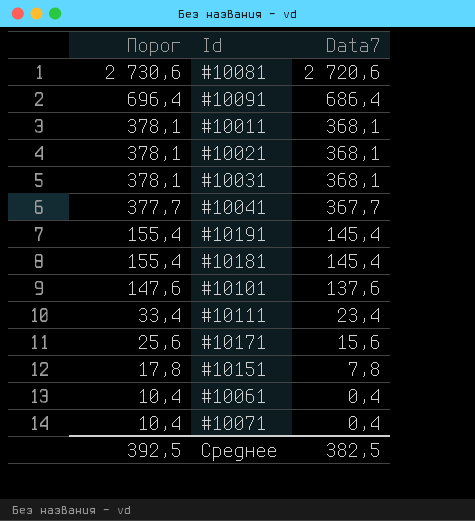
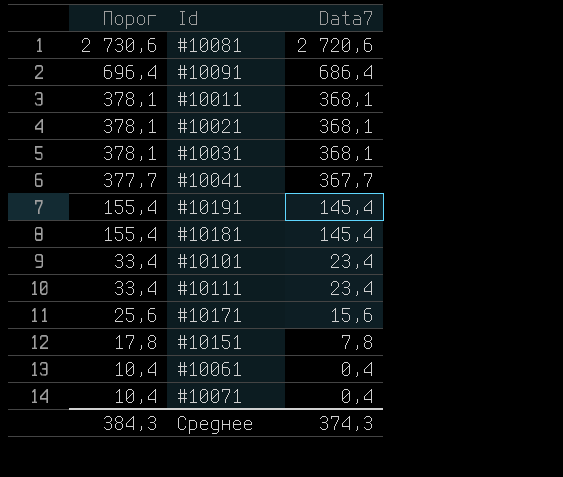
#10101 | Порог: 147,6 -> 33,4
#10101 | Data7: 137,6 -> 23,4
Среднее | Порог: 392,5 -> 384,3
Среднее | Data7: 382,5 -> 374,3

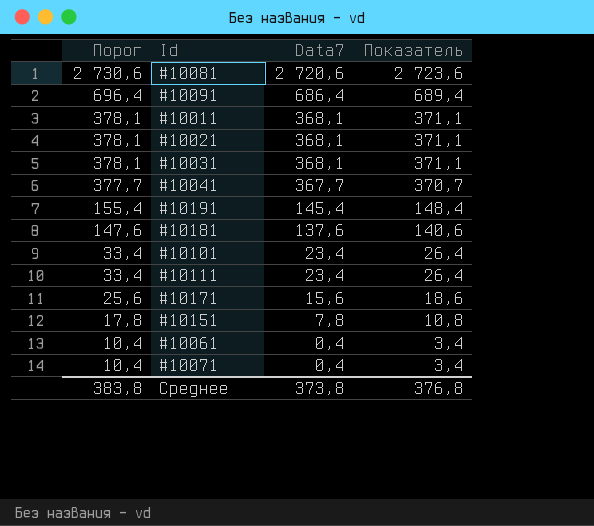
column Показатель | formula: none -> [Data7] + 3
#10181 | Порог: 155,4 -> 147,6
#10181 | Data7: 145,4 -> 137,6
Среднее | Порог: 384,3 -> 383,8
Среднее | Data7: 374,3 -> 373,8

